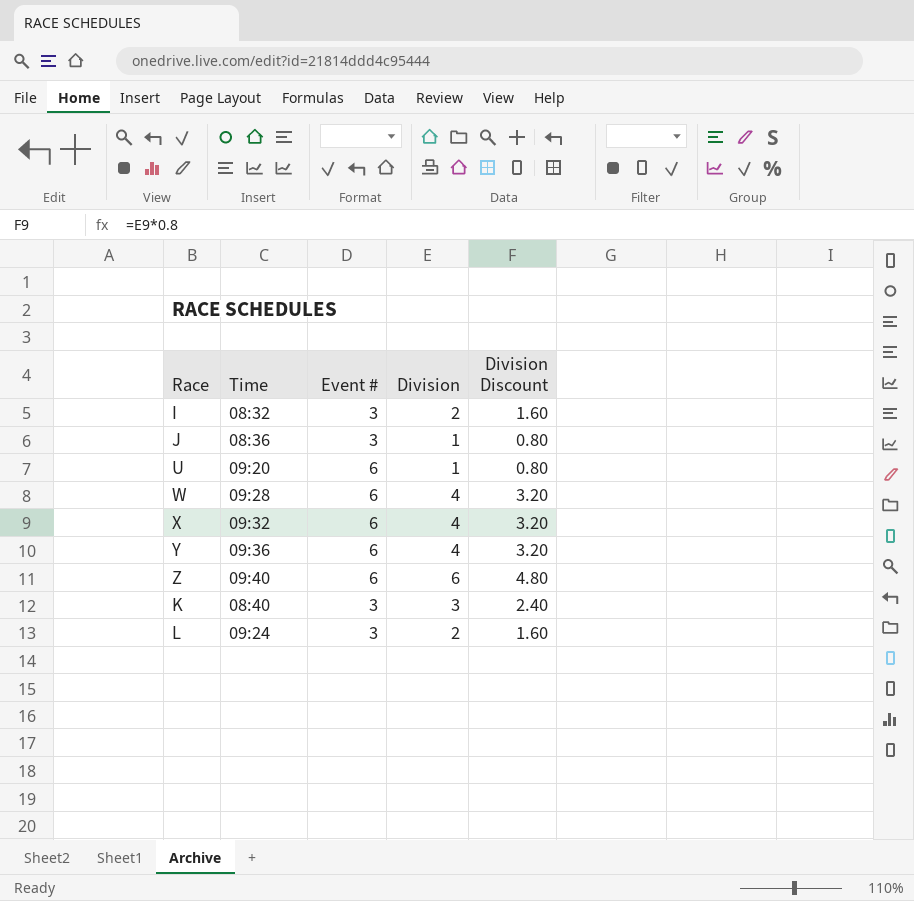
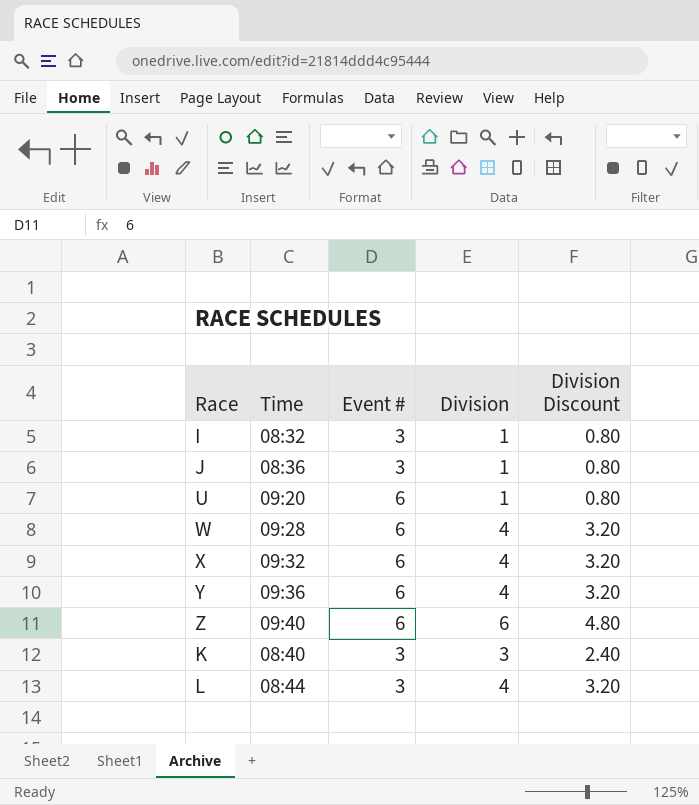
I | Division: 2 -> 1
I | Division Discount: 1.60 -> 0.80
L | Time: 09:24 -> 08:44
L | Division: 2 -> 4
L | Division Discount: 1.60 -> 3.20

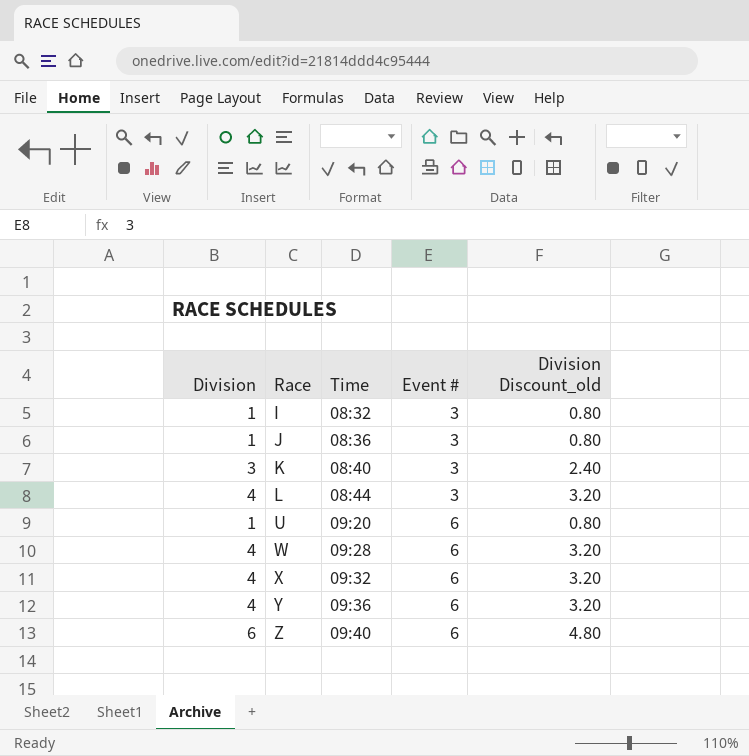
row order: none -> Race ascending
column Division | position: 4 -> 1
column name: Division Discount -> Division Discount_old

